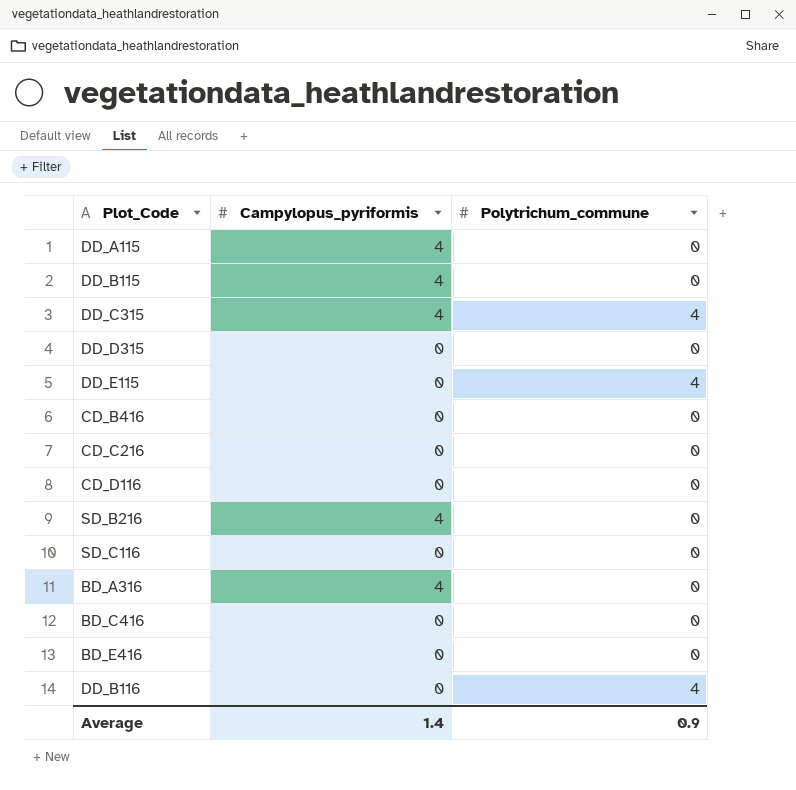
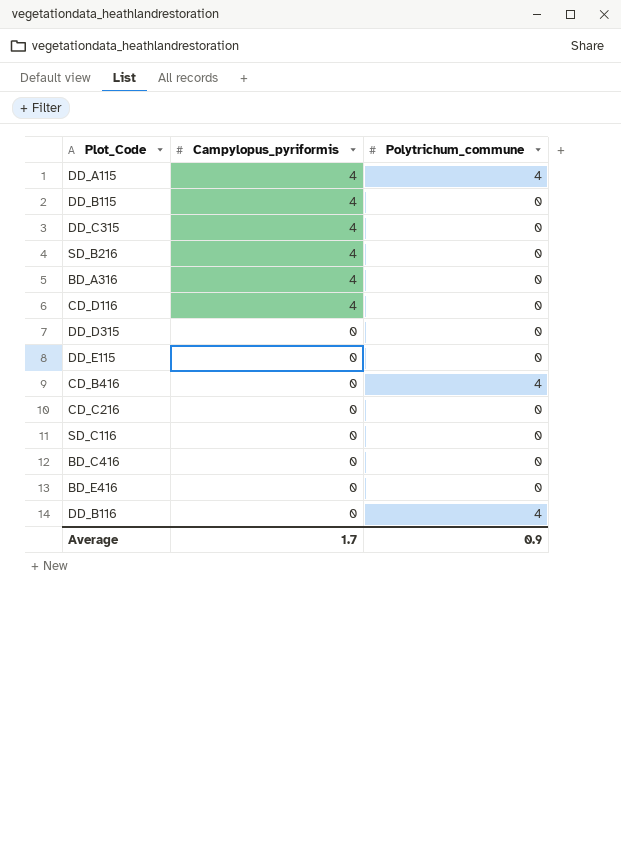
row order: none -> Campylopus_pyriformis descending
DD_A115 | Polytrichum_commune: 0 -> 4
DD_C315 | Polytrichum_commune: 4 -> 0
CD_D116 | Campylopus_pyriformis: 0 -> 4
DD_E115 | Polytrichum_commune: 4 -> 0
CD_B416 | Polytrichum_commune: 0 -> 4
Average | Campylopus_pyriformis: 1.4 -> 1.7

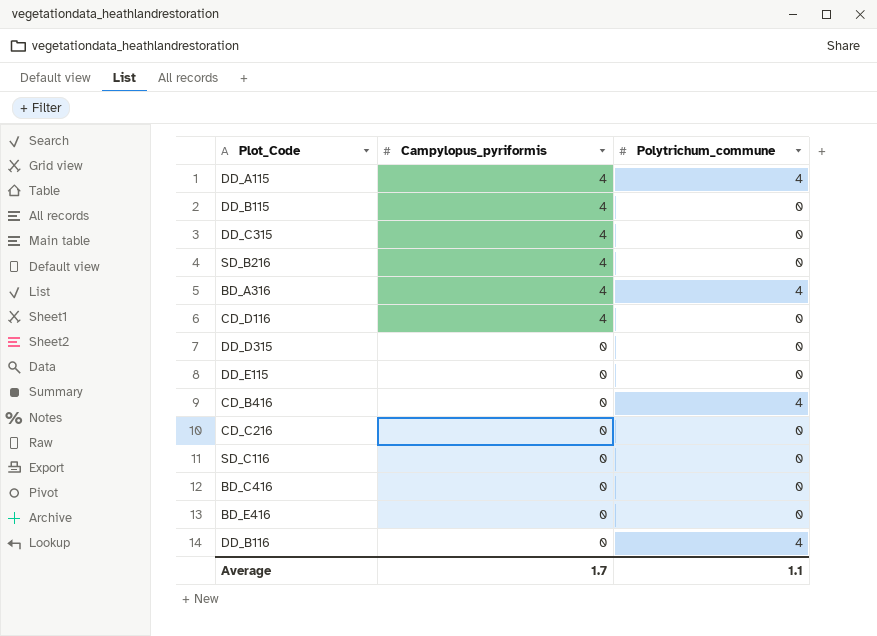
BD_A316 | Polytrichum_commune: 0 -> 4
Average | Polytrichum_commune: 0.9 -> 1.1

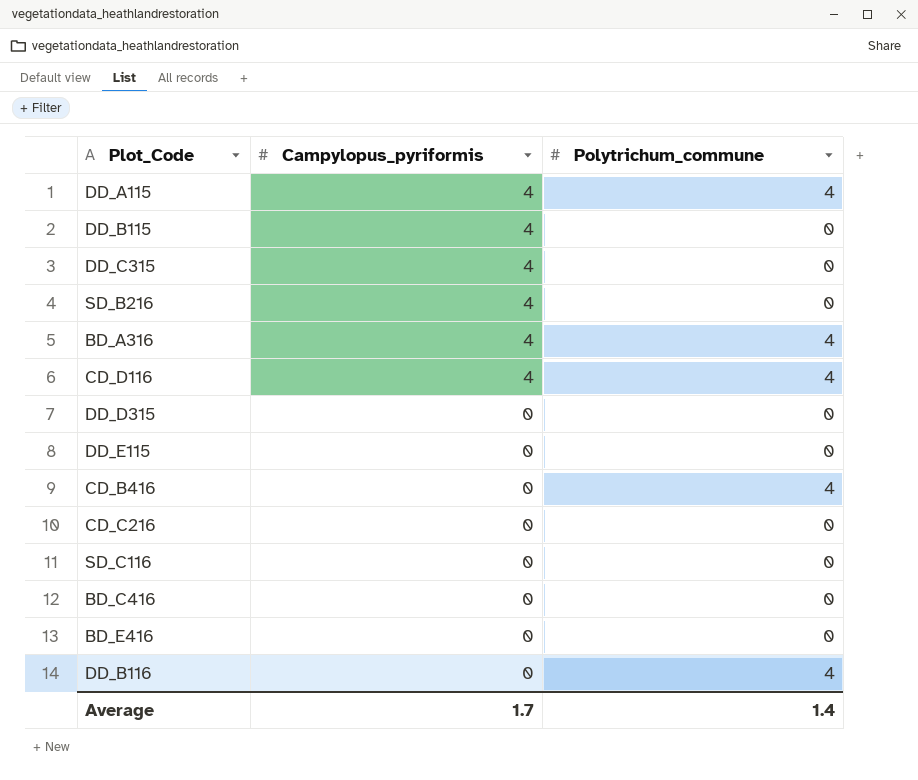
CD_D116 | Polytrichum_commune: 0 -> 4
Average | Polytrichum_commune: 1.1 -> 1.4

